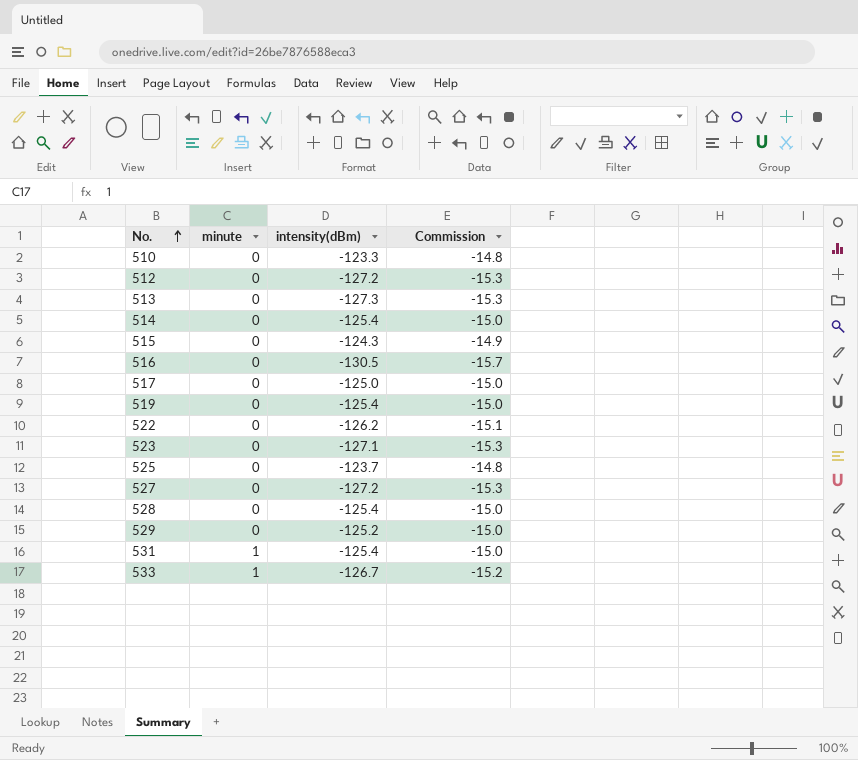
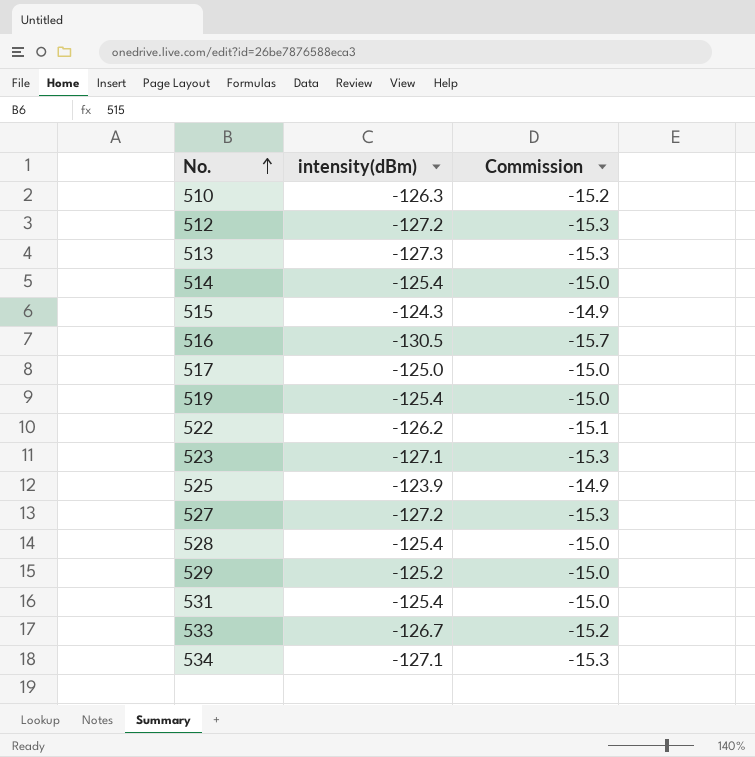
column minute | position: 2 -> none
510 | intensity(dBm): -123.3 -> -126.3
510 | Commission: -14.8 -> -15.2
525 | intensity(dBm): -123.7 -> -123.9
525 | Commission: -14.8 -> -14.9
row 534: none -> -127.1 | -15.3

